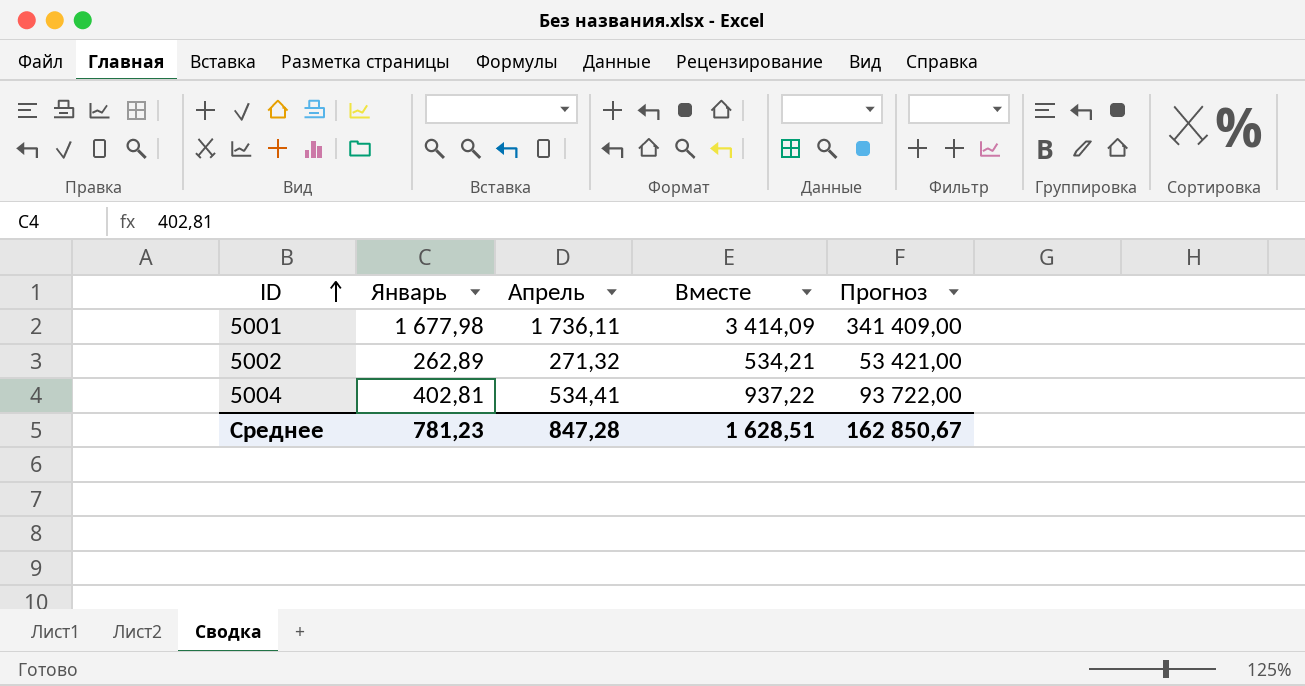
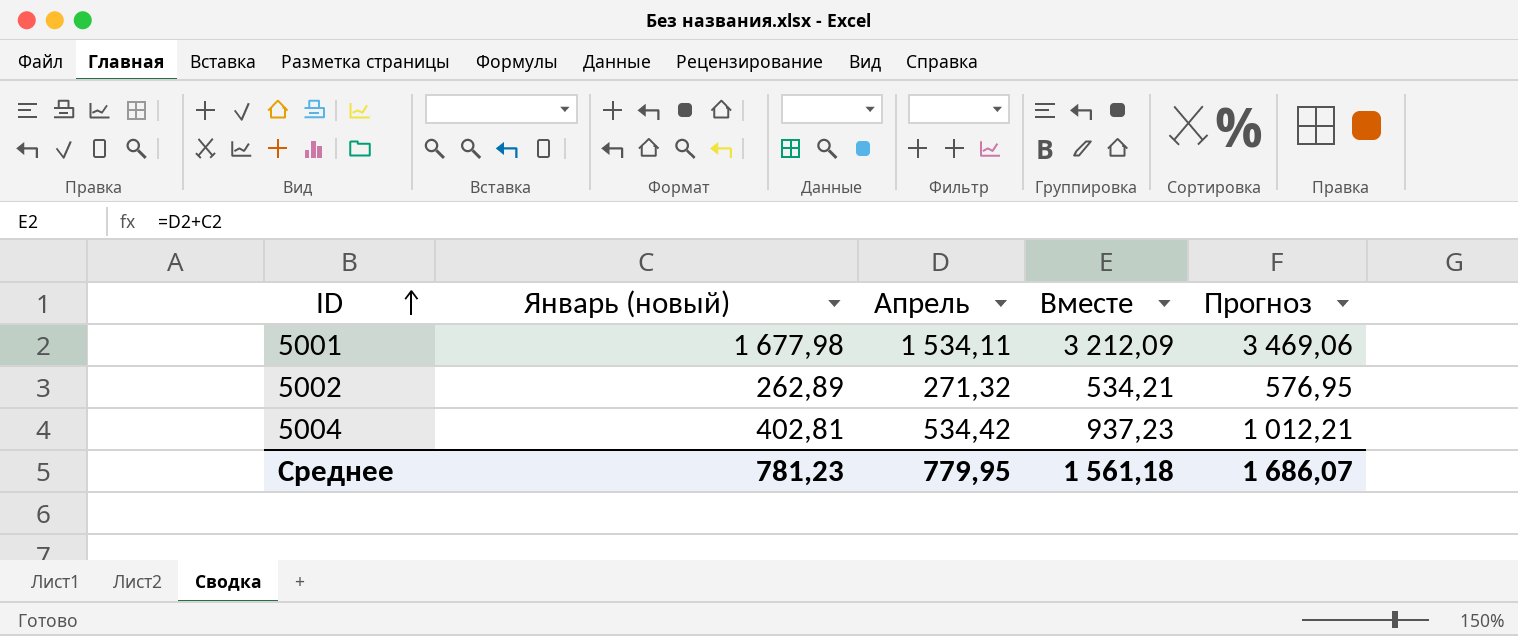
column name: Январь -> Январь (новый)
column Прогноз | formula: [Вместе] * 100 -> [Вместе] * 1,08
5001 | Апрель: 1 736,11 -> 1 534,11
5001 | Вместе: 3 414,09 -> 3 212,09
5004 | Апрель: 534,41 -> 534,42
5004 | Вместе: 937,22 -> 937,23
Среднее | Апрель: 847,28 -> 779,95
Среднее | Вместе: 1 628,51 -> 1 561,18
Среднее | Прогноз: 162 850,67 -> 1 686,07

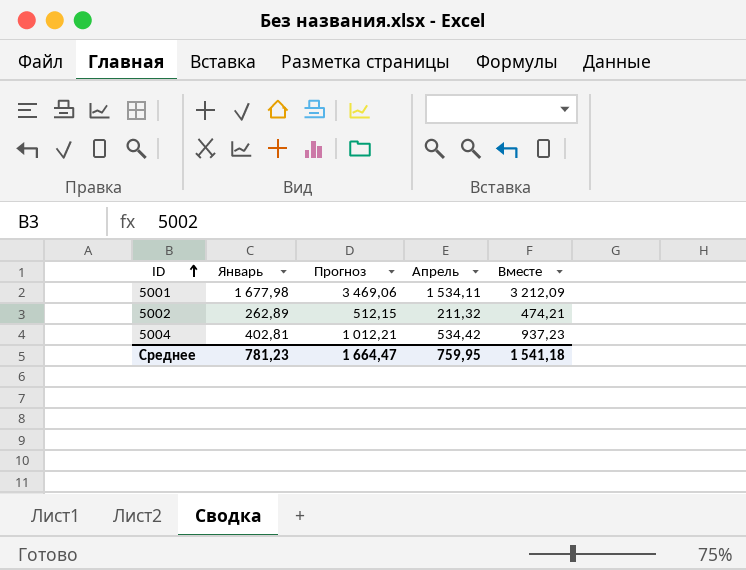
column name: Январь (новый) -> Январь
column Прогноз | position: 5 -> 3
5002 | Прогноз: 576,95 -> 512,15
5002 | Апрель: 271,32 -> 211,32
5002 | Вместе: 534,21 -> 474,21
Среднее | Прогноз: 1 686,07 -> 1 664,47
Среднее | Апрель: 779,95 -> 759,95
Среднее | Вместе: 1 561,18 -> 1 541,18

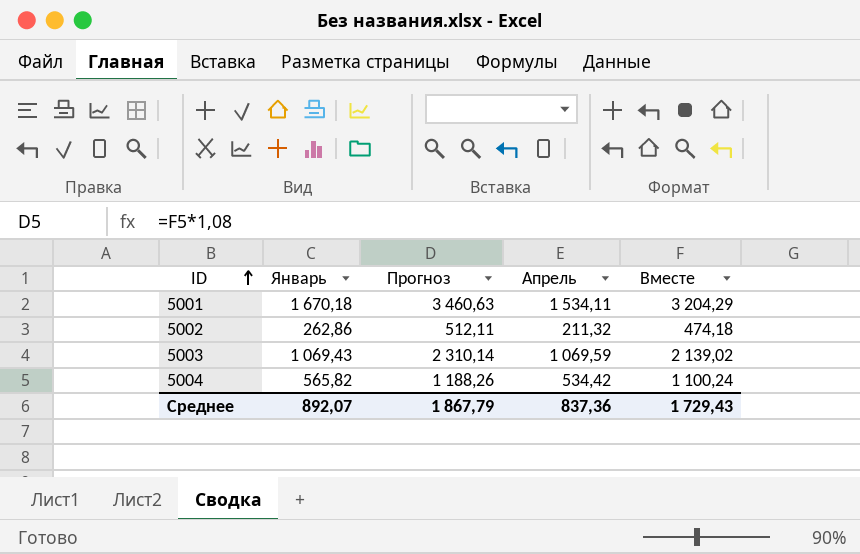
5001 | Январь: 1 677,98 -> 1 670,18
5001 | Прогноз: 3 469,06 -> 3 460,63
5001 | Вместе: 3 212,09 -> 3 204,29
5002 | Январь: 262,89 -> 262,86
5002 | Прогноз: 512,15 -> 512,11
5002 | Вместе: 474,21 -> 474,18
row 5003: none -> 1 069,43 | 2 310,14 | 1 069,59 | 2 139,02
5004 | Январь: 402,81 -> 565,82
5004 | Прогноз: 1 012,21 -> 1 188,26
5004 | Вместе: 937,23 -> 1 100,24
Среднее | Январь: 781,23 -> 892,07
Среднее | Прогноз: 1 664,47 -> 1 867,79
Среднее | Апрель: 759,95 -> 837,36
Среднее | Вместе: 1 541,18 -> 1 729,43

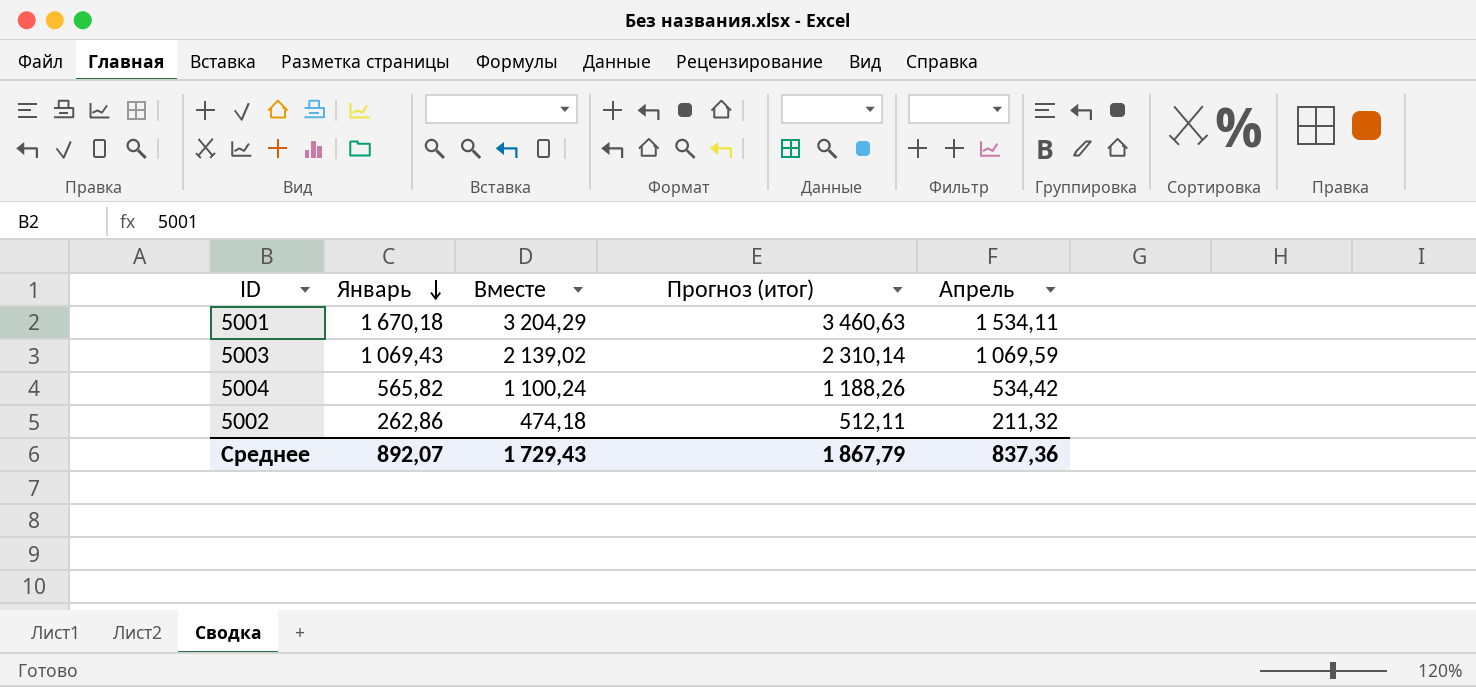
row order: ID ascending -> Январь descending
column Вместе | position: 5 -> 3
column name: Прогноз -> Прогноз (итог)

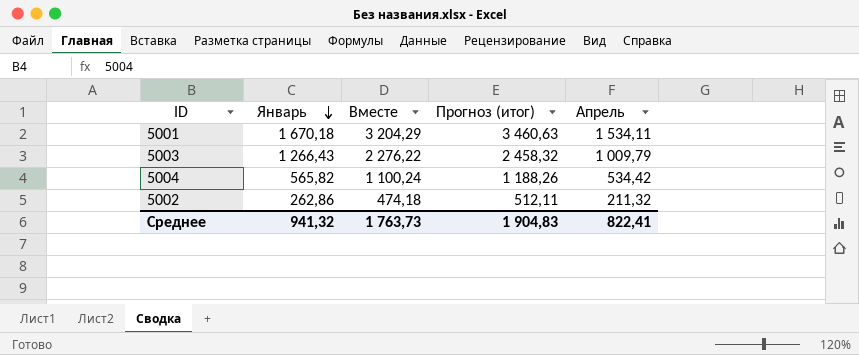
5003 | Январь: 1 069,43 -> 1 266,43
5003 | Вместе: 2 139,02 -> 2 276,22
5003 | Прогноз (итог): 2 310,14 -> 2 458,32
5003 | Апрель: 1 069,59 -> 1 009,79
Среднее | Январь: 892,07 -> 941,32
Среднее | Вместе: 1 729,43 -> 1 763,73
Среднее | Прогноз (итог): 1 867,79 -> 1 904,83
Среднее | Апрель: 837,36 -> 822,41

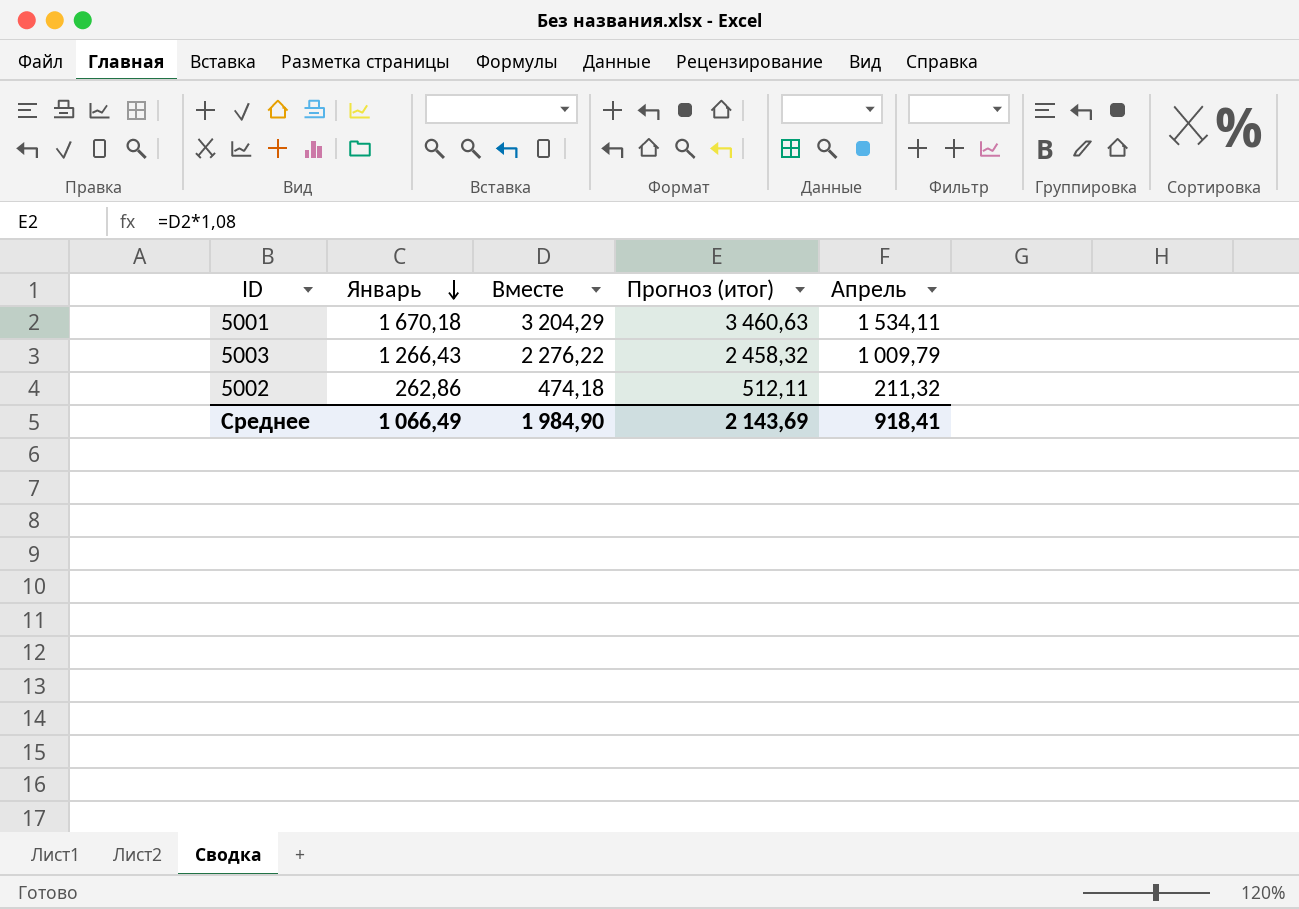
row 5004: 565,82 | 1 100,24 | 1 188,26 | 534,42 -> none
Среднее | Январь: 941,32 -> 1 066,49
Среднее | Вместе: 1 763,73 -> 1 984,90
Среднее | Прогноз (итог): 1 904,83 -> 2 143,69
Среднее | Апрель: 822,41 -> 918,41

